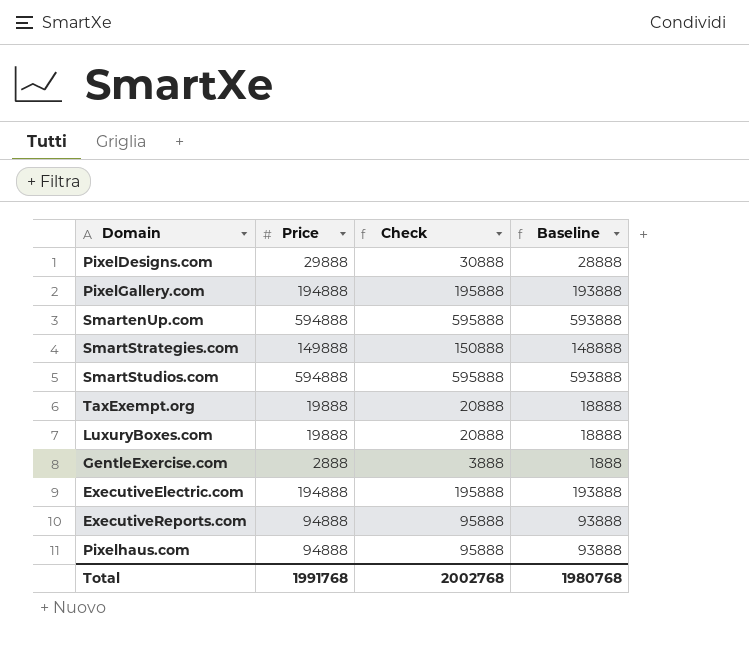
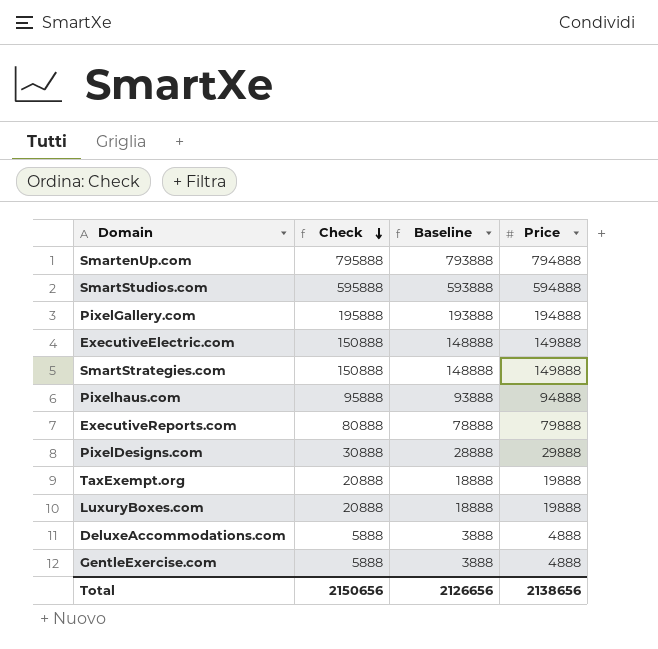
row order: none -> Check descending
column Price | position: 2 -> 4
SmartenUp.com | Check: 595888 -> 795888
SmartenUp.com | Baseline: 593888 -> 793888
SmartenUp.com | Price: 594888 -> 794888
ExecutiveElectric.com | Check: 195888 -> 150888
ExecutiveElectric.com | Baseline: 193888 -> 148888
ExecutiveElectric.com | Price: 194888 -> 149888
ExecutiveReports.com | Check: 95888 -> 80888
ExecutiveReports.com | Baseline: 93888 -> 78888
ExecutiveReports.com | Price: 94888 -> 79888
row DeluxeAccommodations.com: none -> 5888 | 3888 | 4888
GentleExercise.com | Check: 3888 -> 5888
GentleExercise.com | Baseline: 1888 -> 3888
GentleExercise.com | Price: 2888 -> 4888
Total | Check: 2002768 -> 2150656
Total | Baseline: 1980768 -> 2126656
Total | Price: 1991768 -> 2138656

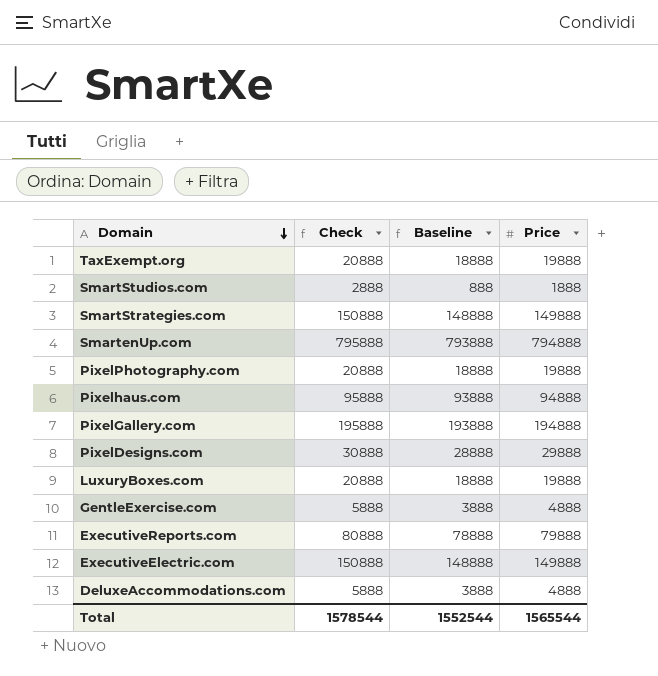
row order: Check descending -> Domain descending
SmartStudios.com | Check: 595888 -> 2888
SmartStudios.com | Baseline: 593888 -> 888
SmartStudios.com | Price: 594888 -> 1888
row PixelPhotography.com: none -> 20888 | 18888 | 19888
Total | Check: 2150656 -> 1578544
Total | Baseline: 2126656 -> 1552544
Total | Price: 2138656 -> 1565544

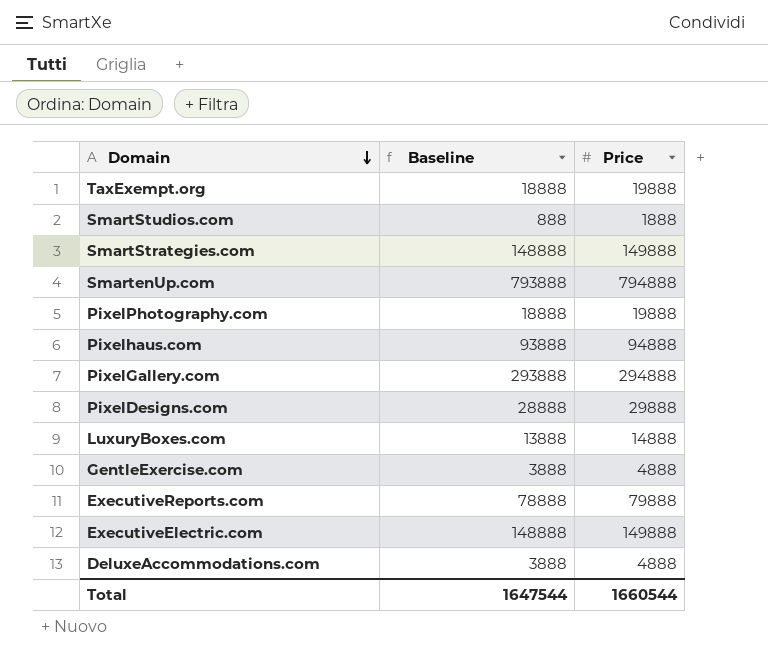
column Check | formula: [Price] + 1000 -> none
PixelGallery.com | Baseline: 193888 -> 293888
PixelGallery.com | Price: 194888 -> 294888
LuxuryBoxes.com | Baseline: 18888 -> 13888
LuxuryBoxes.com | Price: 19888 -> 14888
Total | Baseline: 1552544 -> 1647544
Total | Price: 1565544 -> 1660544

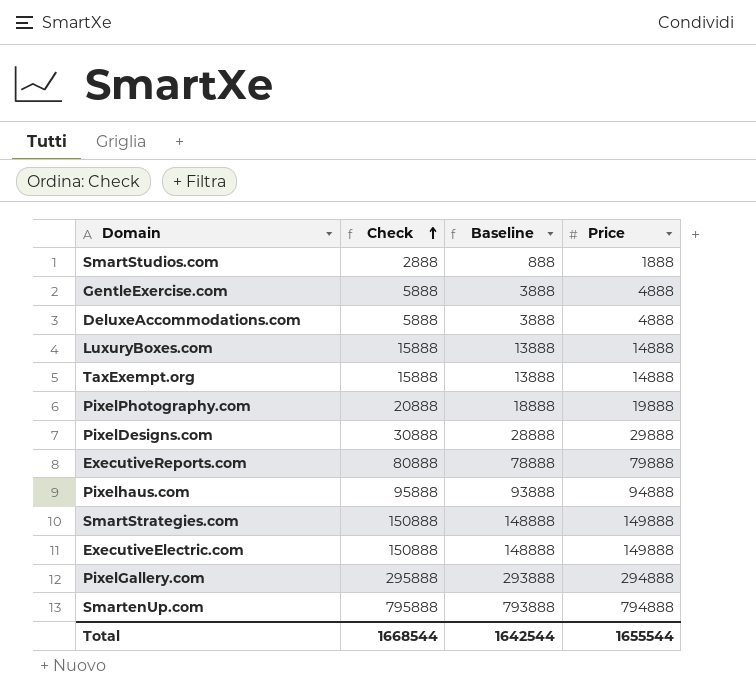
row order: Domain descending -> Check ascending
column Check | formula: none -> [Price] + 1000
TaxExempt.org | Baseline: 18888 -> 13888
TaxExempt.org | Price: 19888 -> 14888
Total | Baseline: 1647544 -> 1642544
Total | Price: 1660544 -> 1655544

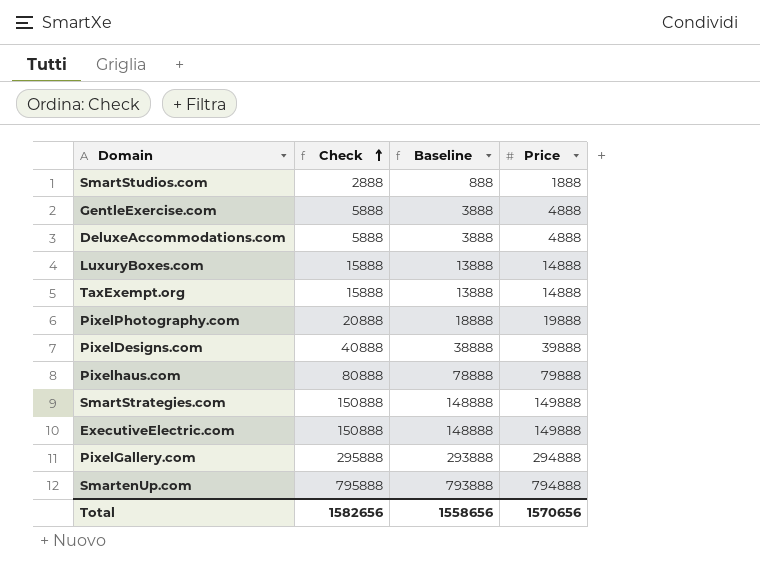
row ExecutiveReports.com: 80888 | 78888 | 79888 -> none
PixelDesigns.com | Check: 30888 -> 40888
PixelDesigns.com | Baseline: 28888 -> 38888
PixelDesigns.com | Price: 29888 -> 39888
Pixelhaus.com | Check: 95888 -> 80888
Pixelhaus.com | Baseline: 93888 -> 78888
Pixelhaus.com | Price: 94888 -> 79888
Total | Check: 1668544 -> 1582656
Total | Baseline: 1642544 -> 1558656
Total | Price: 1655544 -> 1570656

